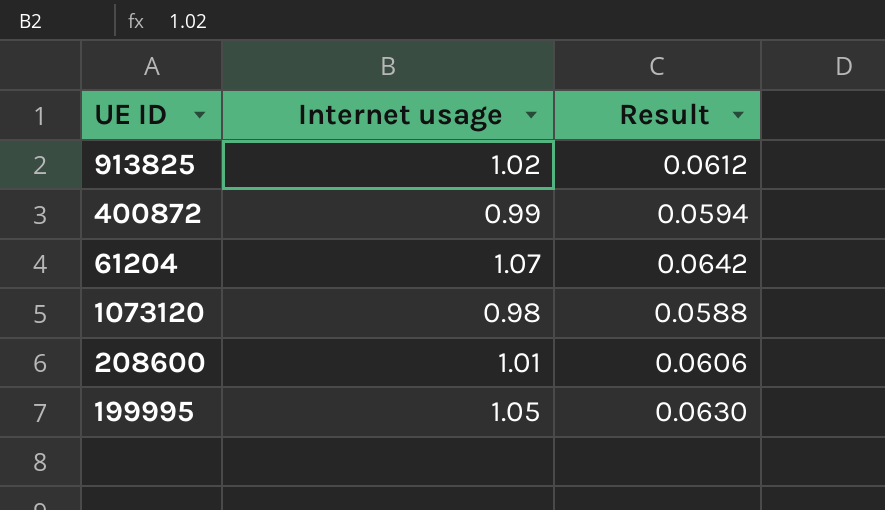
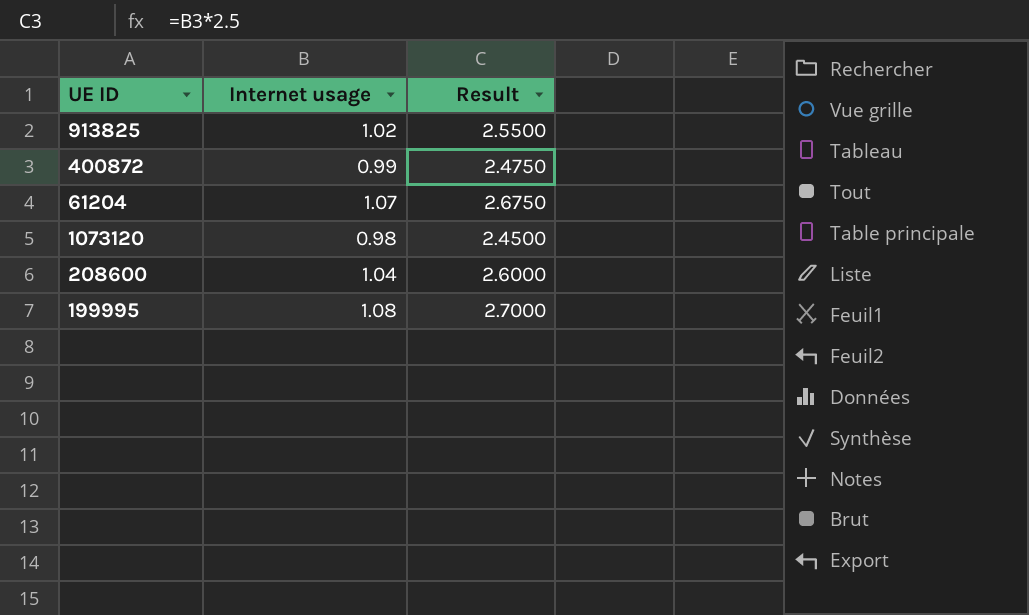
column Result | formula: [Internet usage] * 0.06 -> [Internet usage] * 2.5
208600 | Internet usage: 1.01 -> 1.04
199995 | Internet usage: 1.05 -> 1.08

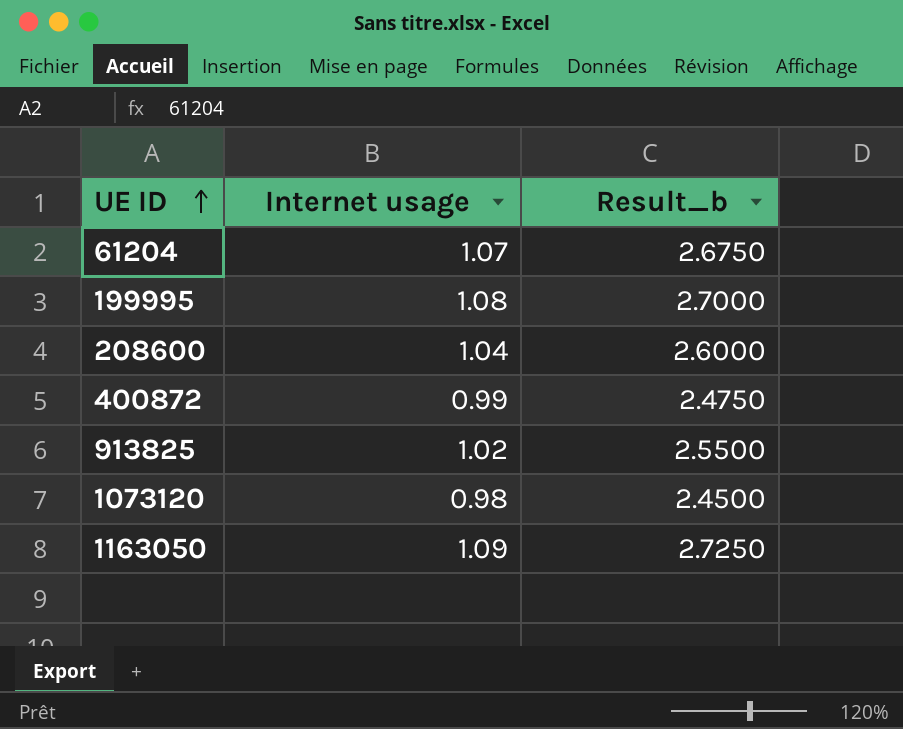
row order: none -> UE ID ascending
column name: Result -> Result_b
row 1163050: none -> 1.09 | 2.7250

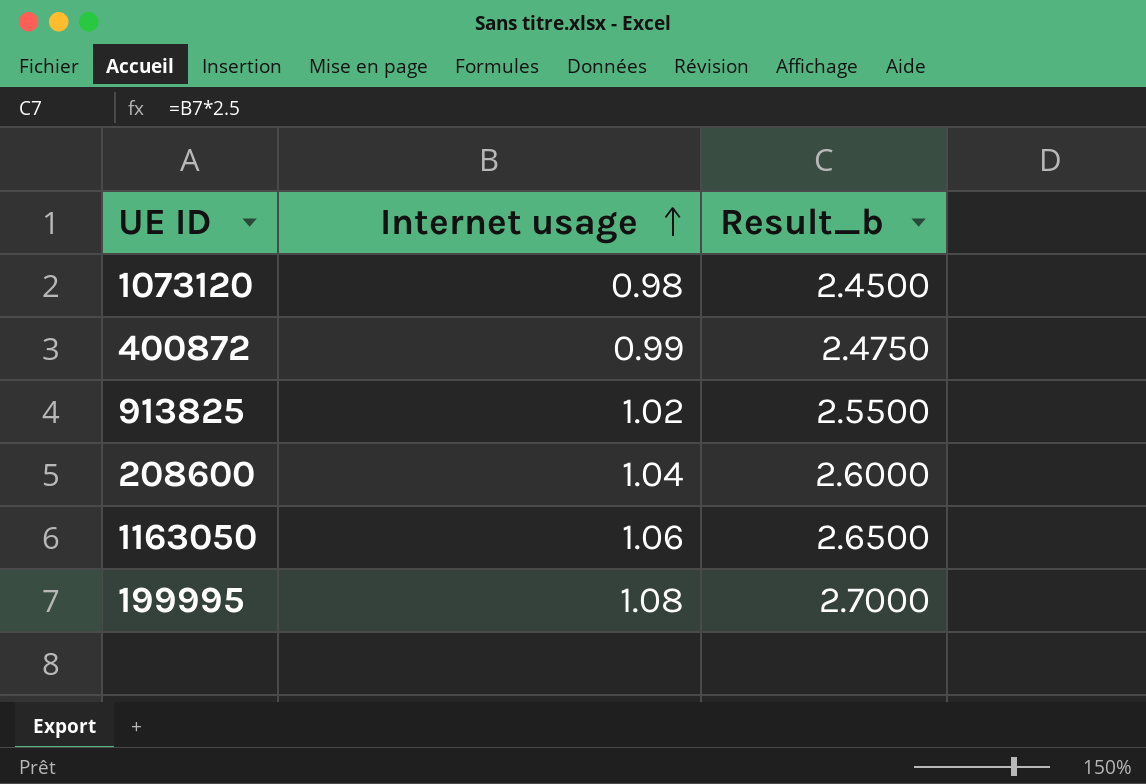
row order: UE ID ascending -> Internet usage ascending
row 61204: 1.07 | 2.6750 -> none
1163050 | Internet usage: 1.09 -> 1.06
1163050 | Result_b: 2.7250 -> 2.6500

